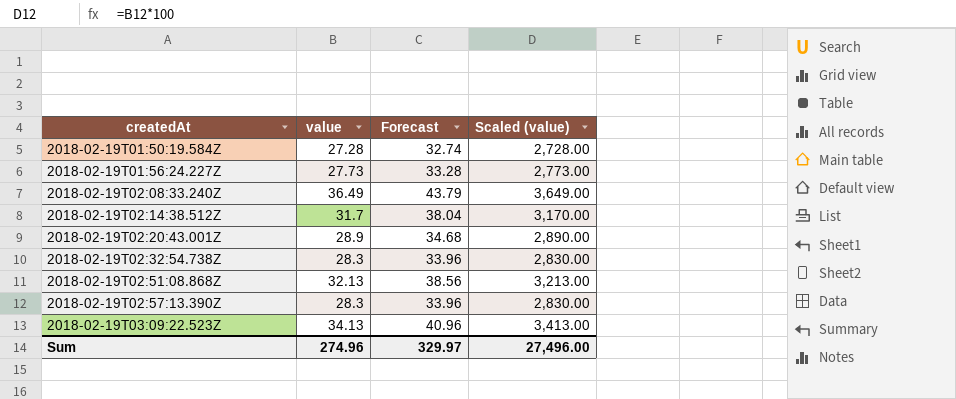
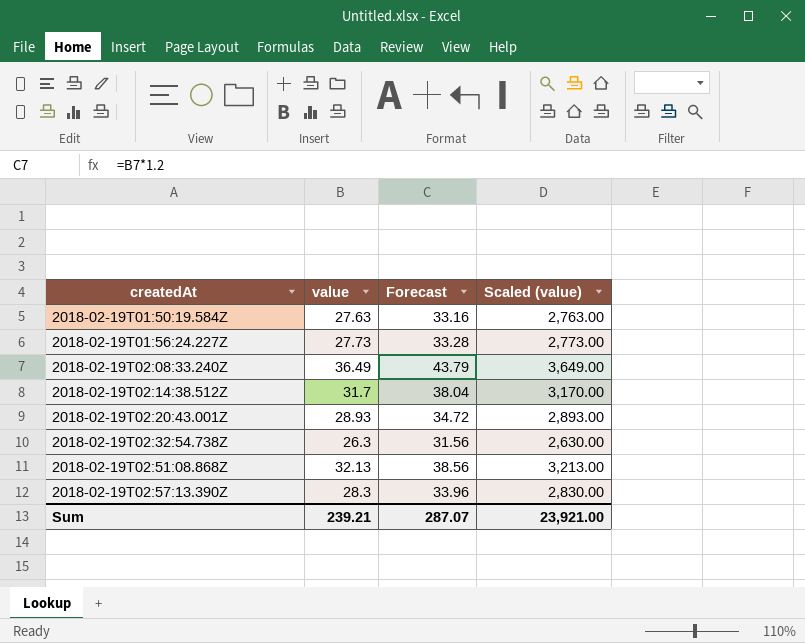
row 2018-02-19T03:09:22.523Z: 34.13 | 40.96 | 3,413.00 -> none
2018-02-19T01:50:19.584Z | value: 27.28 -> 27.63
2018-02-19T01:50:19.584Z | Forecast: 32.74 -> 33.16
2018-02-19T01:50:19.584Z | Scaled (value): 2,728.00 -> 2,763.00
2018-02-19T02:20:43.001Z | value: 28.9 -> 28.93
2018-02-19T02:20:43.001Z | Forecast: 34.68 -> 34.72
2018-02-19T02:20:43.001Z | Scaled (value): 2,890.00 -> 2,893.00
2018-02-19T02:32:54.738Z | value: 28.3 -> 26.3
2018-02-19T02:32:54.738Z | Forecast: 33.96 -> 31.56
2018-02-19T02:32:54.738Z | Scaled (value): 2,830.00 -> 2,630.00
Sum | value: 274.96 -> 239.21
Sum | Forecast: 329.97 -> 287.07
Sum | Scaled (value): 27,496.00 -> 23,921.00

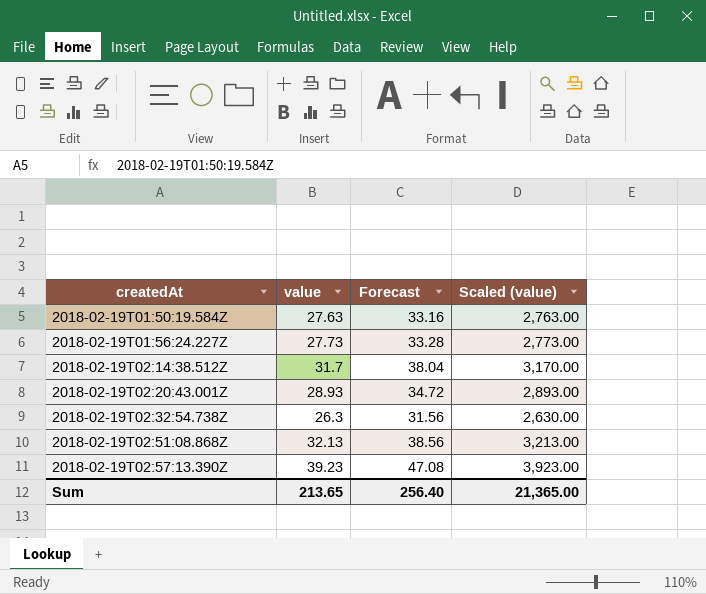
row 2018-02-19T02:08:33.240Z: 36.49 | 43.79 | 3,649.00 -> none
2018-02-19T02:57:13.390Z | value: 28.3 -> 39.23
2018-02-19T02:57:13.390Z | Forecast: 33.96 -> 47.08
2018-02-19T02:57:13.390Z | Scaled (value): 2,830.00 -> 3,923.00
Sum | value: 239.21 -> 213.65
Sum | Forecast: 287.07 -> 256.40
Sum | Scaled (value): 23,921.00 -> 21,365.00

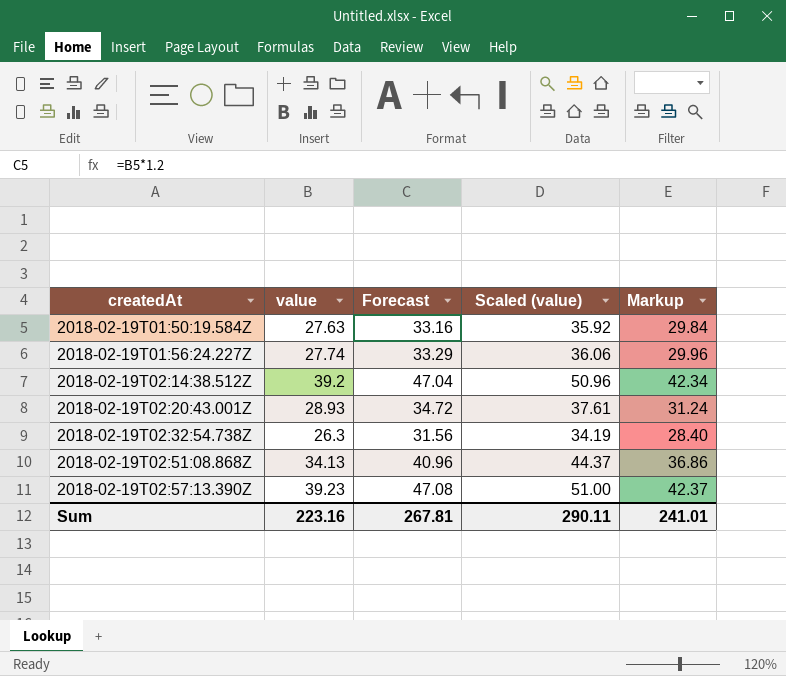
column Scaled (value) | formula: [value] * 100 -> [value] * 1.3
column Markup | formula: none -> [value] * 1.08
2018-02-19T01:56:24.227Z | value: 27.73 -> 27.74
2018-02-19T01:56:24.227Z | Forecast: 33.28 -> 33.29
2018-02-19T02:14:38.512Z | value: 31.7 -> 39.2
2018-02-19T02:14:38.512Z | Forecast: 38.04 -> 47.04
2018-02-19T02:51:08.868Z | value: 32.13 -> 34.13
2018-02-19T02:51:08.868Z | Forecast: 38.56 -> 40.96
Sum | value: 213.65 -> 223.16
Sum | Forecast: 256.40 -> 267.81
Sum | Scaled (value): 21,365.00 -> 290.11

